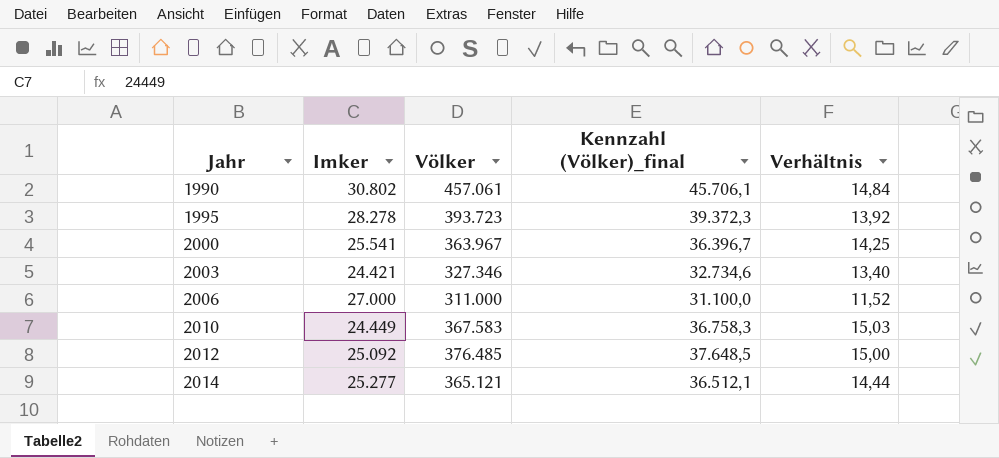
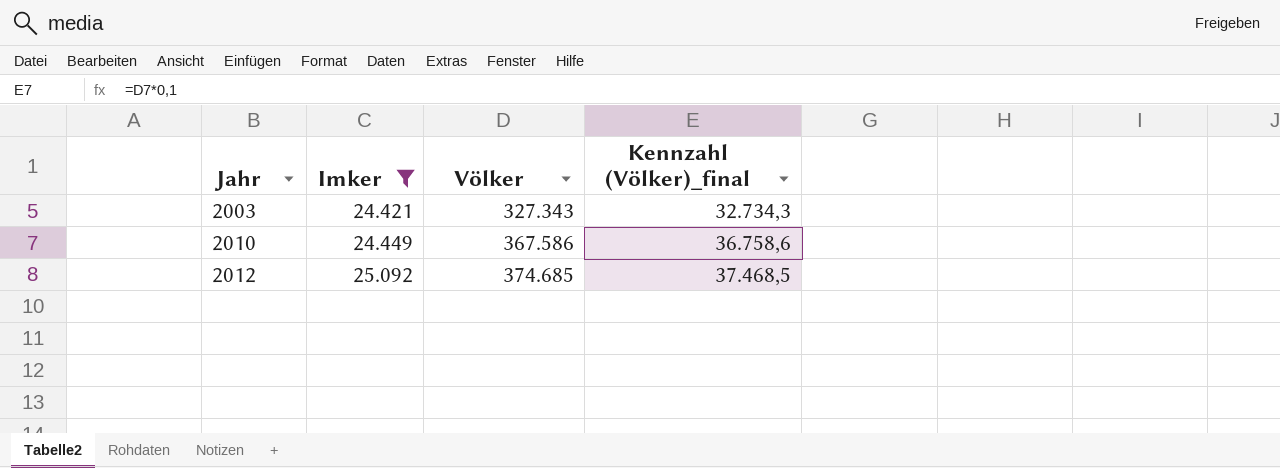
filter: none -> Imker <= 25.092
column Verhältnis | formula: [Völker] / [Imker] -> none
2003 | Völker: 327.346 -> 327.343
2003 | Kennzahl (Völker)_final: 32.734,6 -> 32.734,3
2010 | Völker: 367.583 -> 367.586
2010 | Kennzahl (Völker)_final: 36.758,3 -> 36.758,6
2012 | Völker: 376.485 -> 374.685
2012 | Kennzahl (Völker)_final: 37.648,5 -> 37.468,5

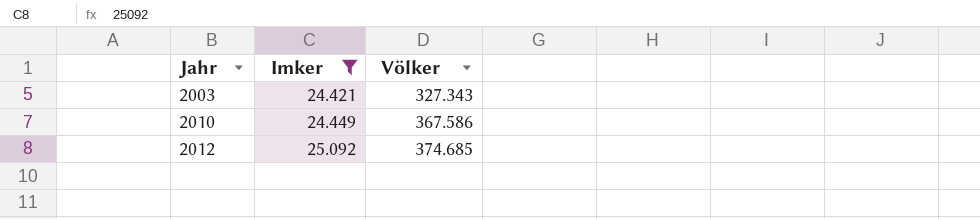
column Kennzahl (Völker)_final | formula: [Völker] * 0,1 -> none

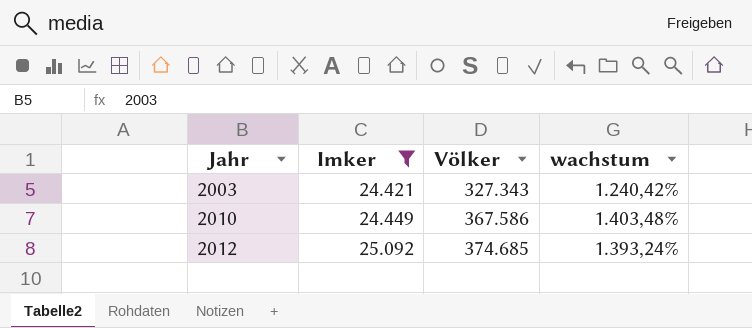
column wachstum | formula: none -> ([Völker] - [Imker]) / [Imker]

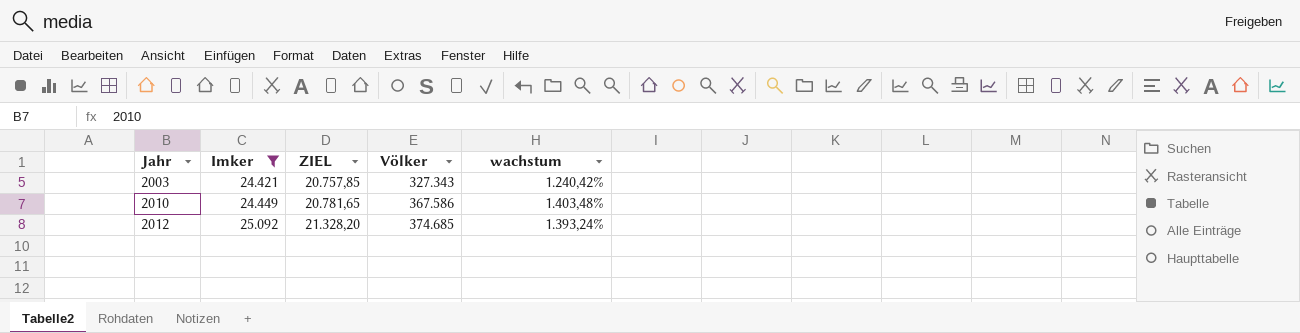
column ZIEL | formula: none -> [Imker] * 0,85

